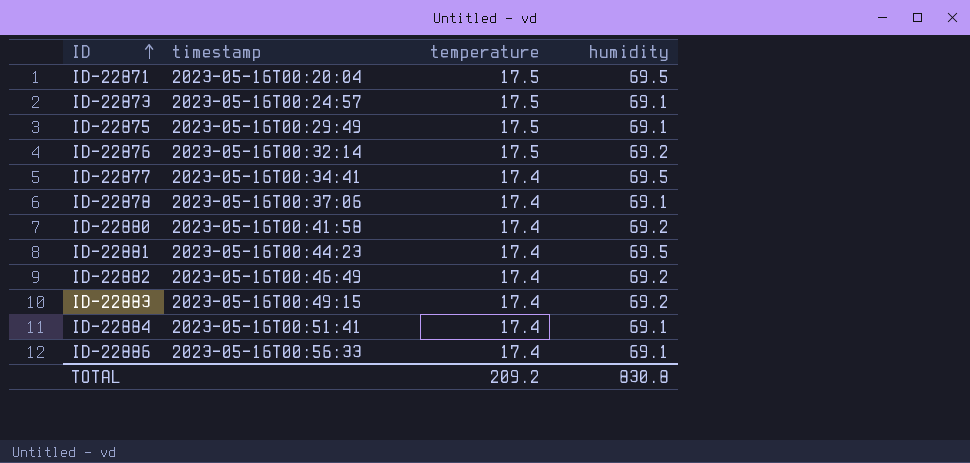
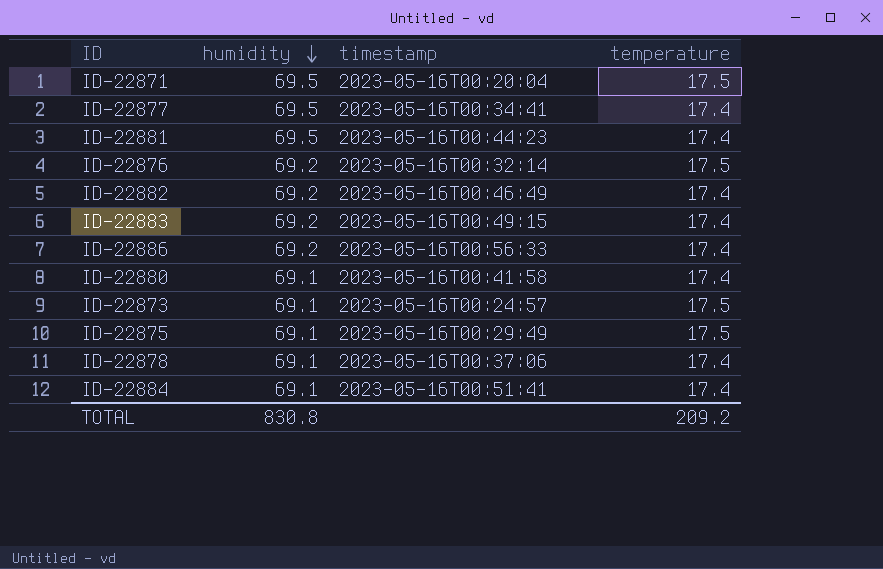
row order: ID ascending -> humidity descending
column humidity | position: 4 -> 2
ID-22886 | humidity: 69.1 -> 69.2
ID-22880 | humidity: 69.2 -> 69.1

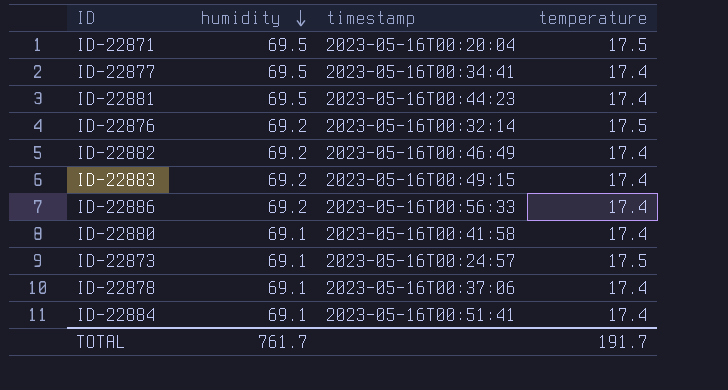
row ID-22875: 69.1 | 2023-05-16T00:29:49 | 17.5 -> none
TOTAL | humidity: 830.8 -> 761.7
TOTAL | temperature: 209.2 -> 191.7

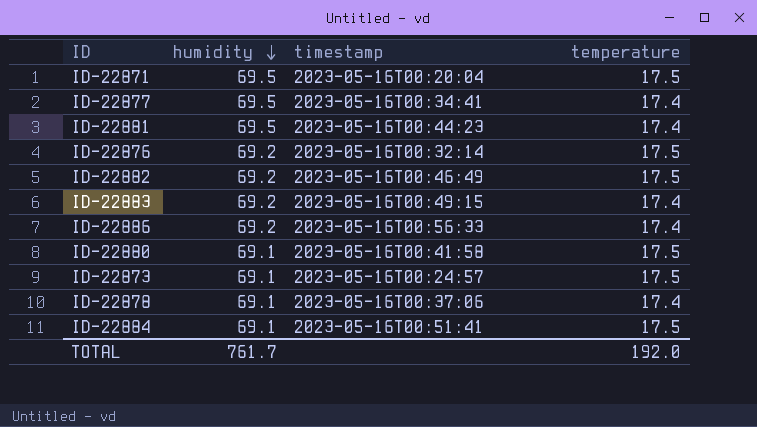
ID-22882 | temperature: 17.4 -> 17.5
ID-22880 | temperature: 17.4 -> 17.5
ID-22884 | temperature: 17.4 -> 17.5
TOTAL | temperature: 191.7 -> 192.0

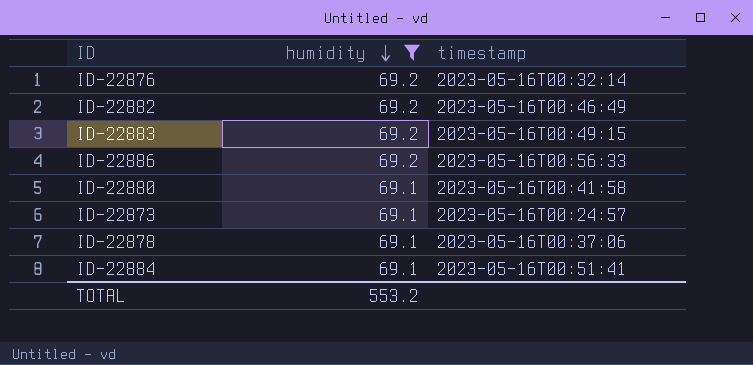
filter: none -> humidity != 69.5
column temperature | position: 4 -> none
TOTAL | humidity: 761.7 -> 553.2

